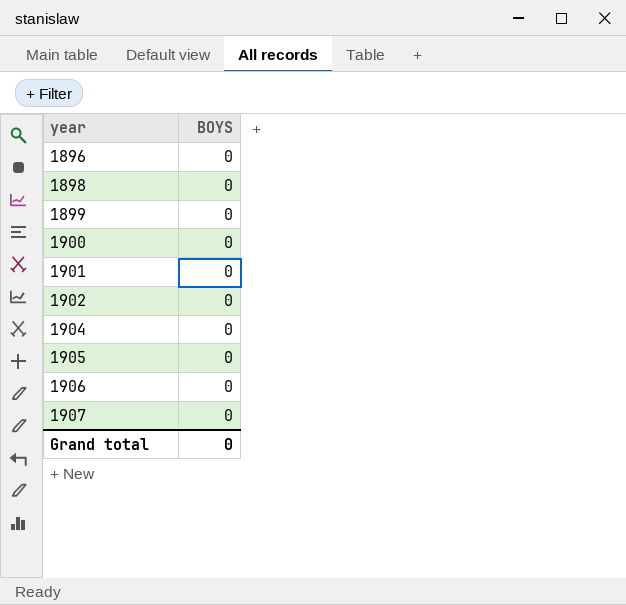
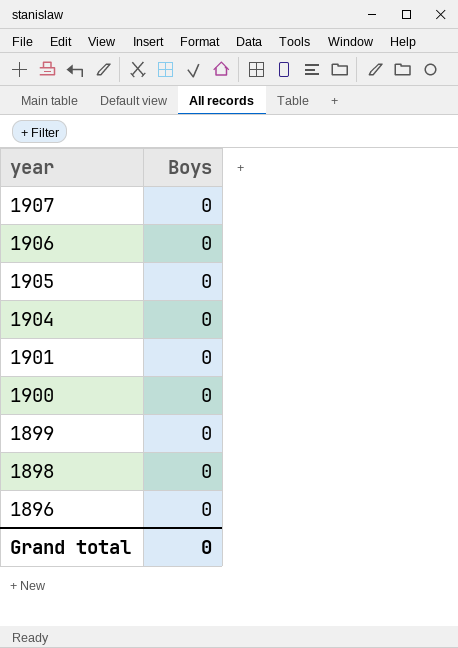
row order: year ascending -> year descending
column name: BOYS -> Boys
row 1902: 0 -> none

